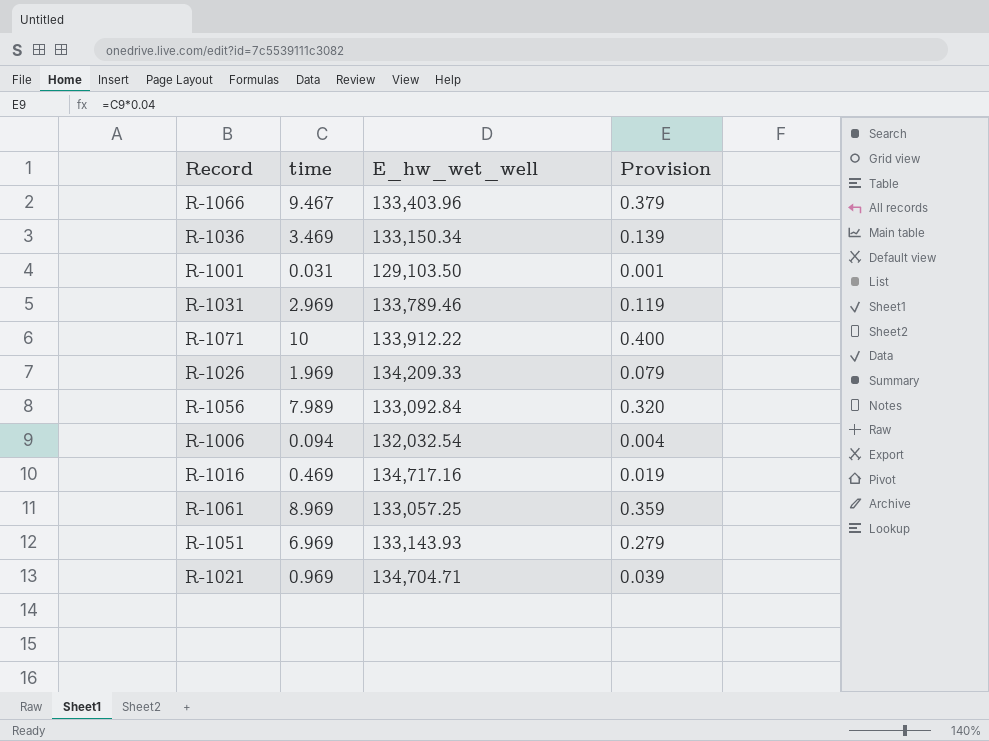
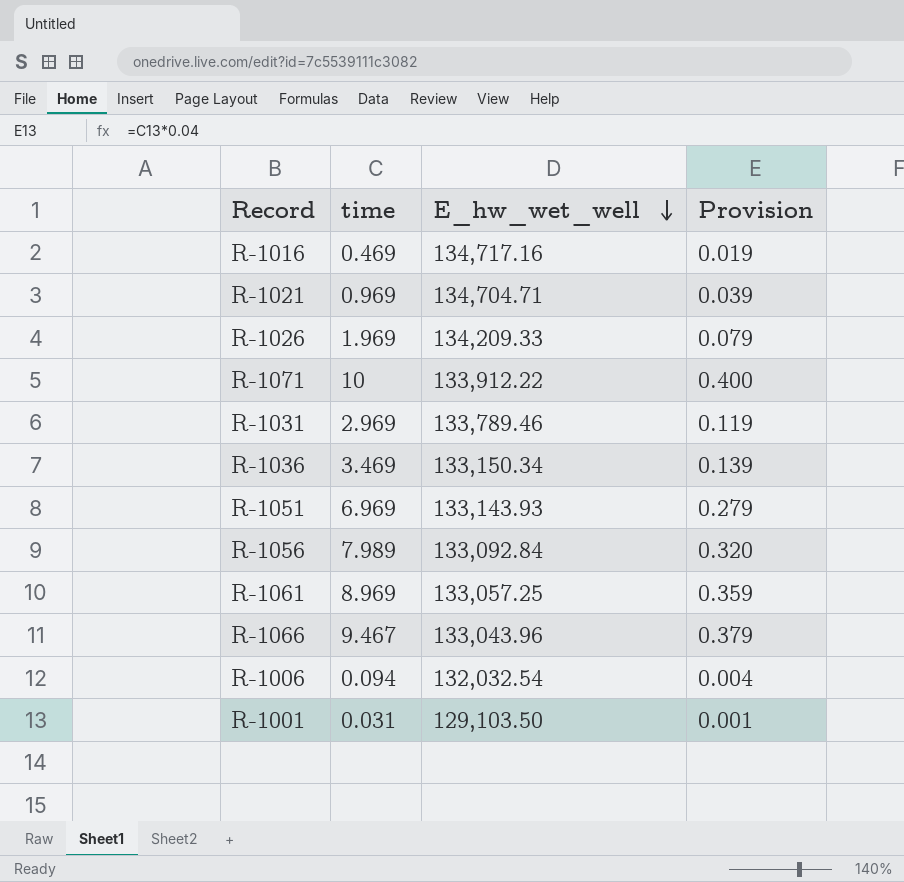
row order: none -> E_hw_wet_well descending
R-1066 | E_hw_wet_well: 133,403.96 -> 133,043.96

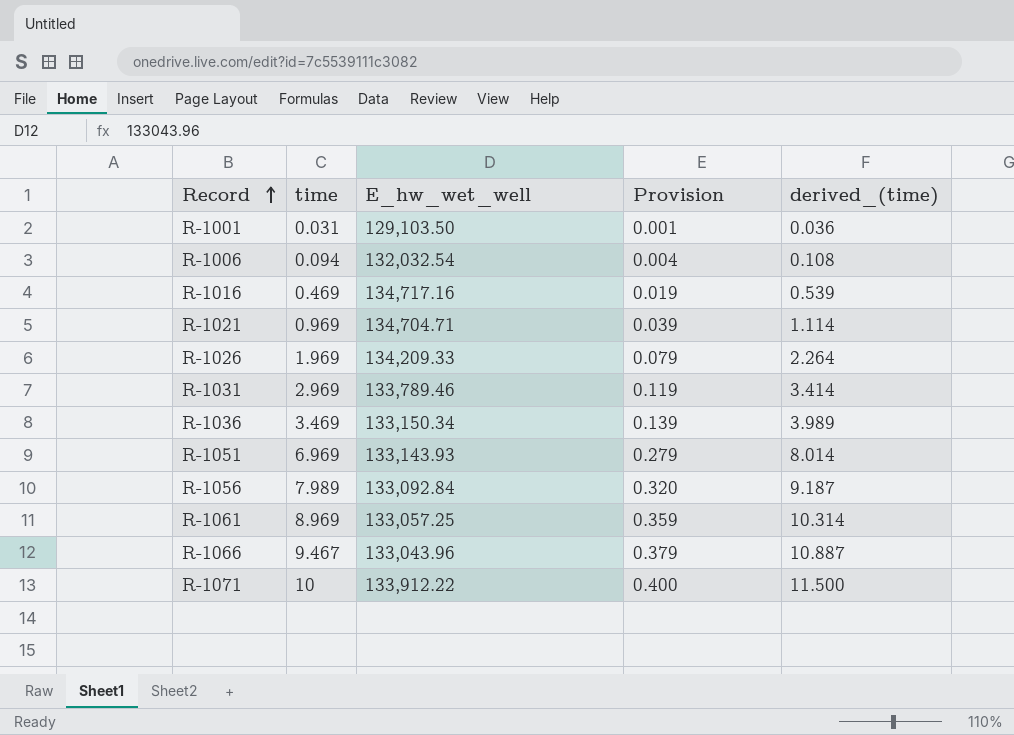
row order: E_hw_wet_well descending -> Record ascending
column derived_(time) | formula: none -> [time] * 1.15

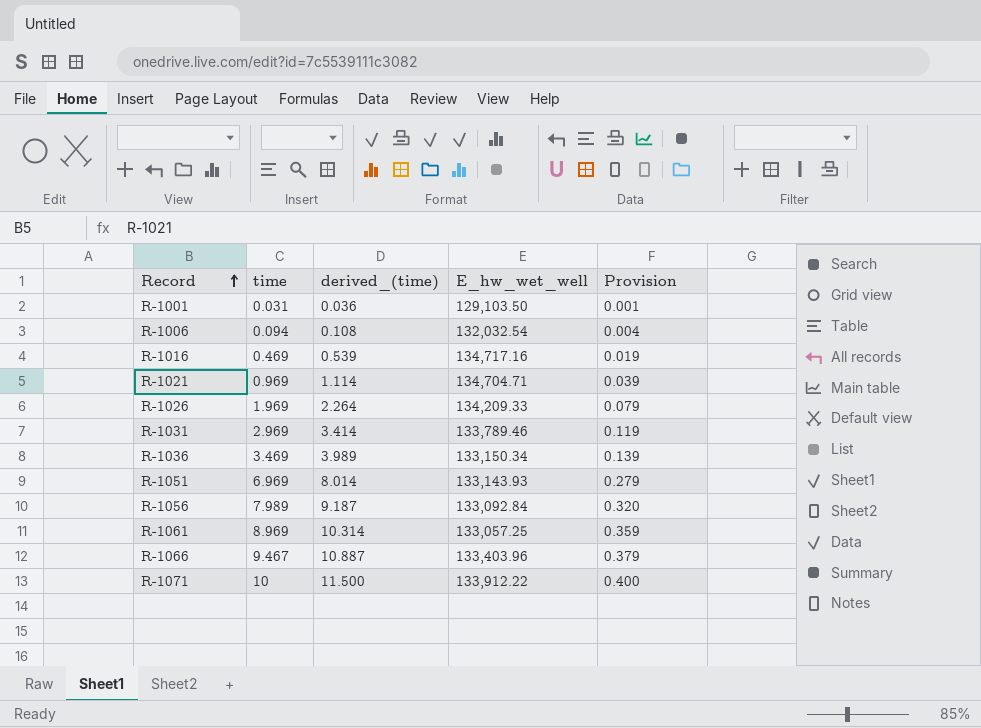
column derived_(time) | position: 5 -> 3
R-1066 | E_hw_wet_well: 133,043.96 -> 133,403.96

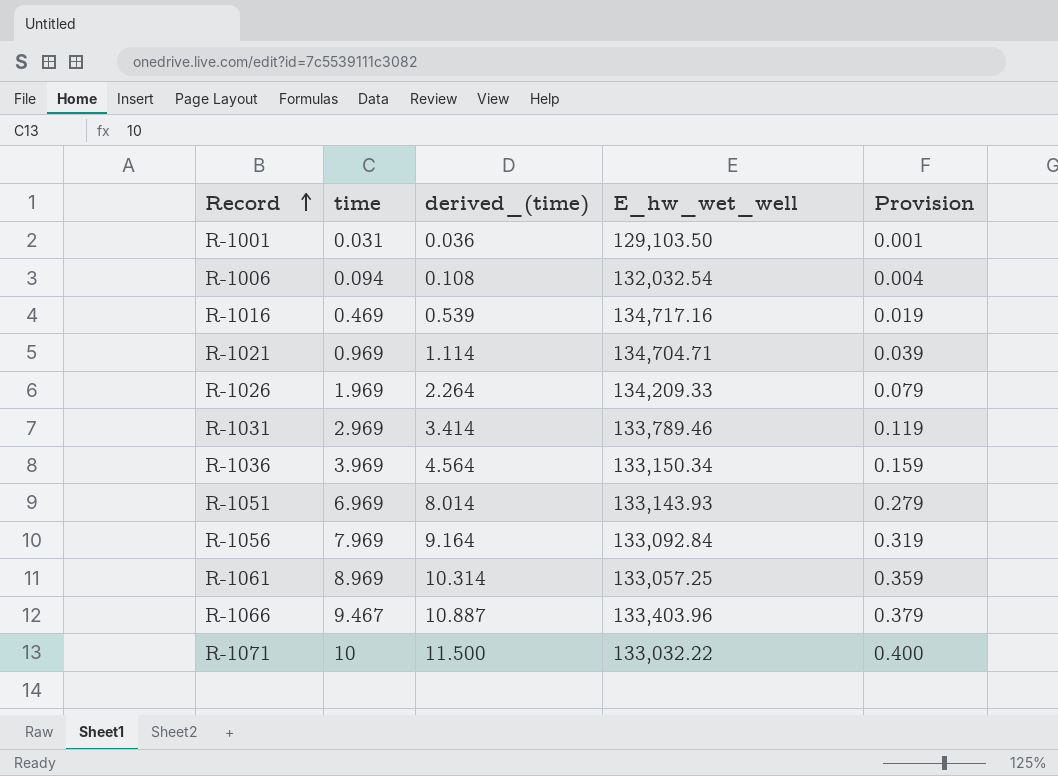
R-1036 | time: 3.469 -> 3.969
R-1036 | derived_(time): 3.989 -> 4.564
R-1036 | Provision: 0.139 -> 0.159
R-1056 | time: 7.989 -> 7.969
R-1056 | derived_(time): 9.187 -> 9.164
R-1056 | Provision: 0.320 -> 0.319
R-1071 | E_hw_wet_well: 133,912.22 -> 133,032.22

